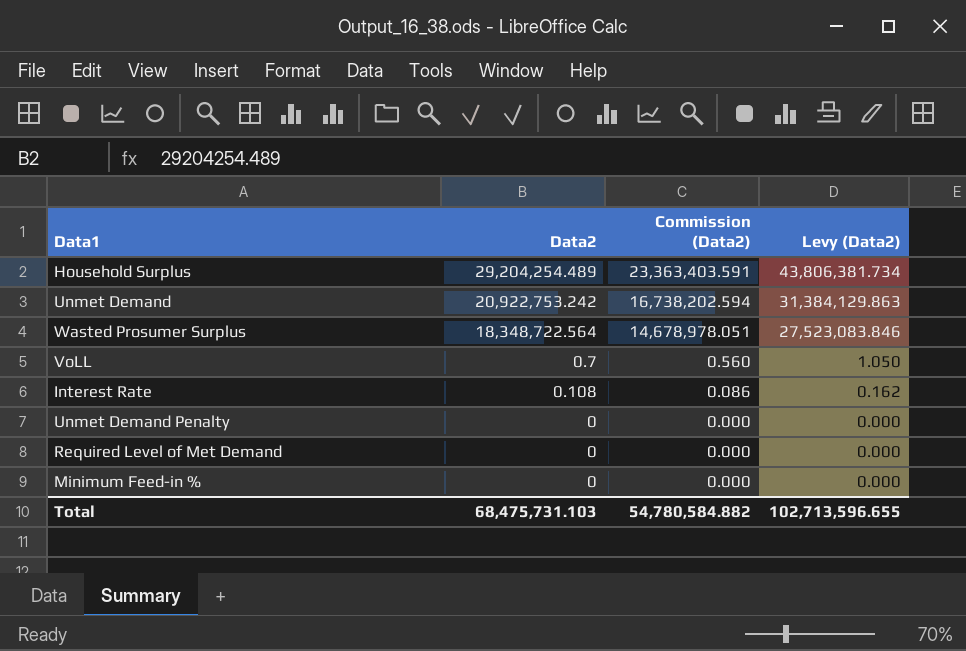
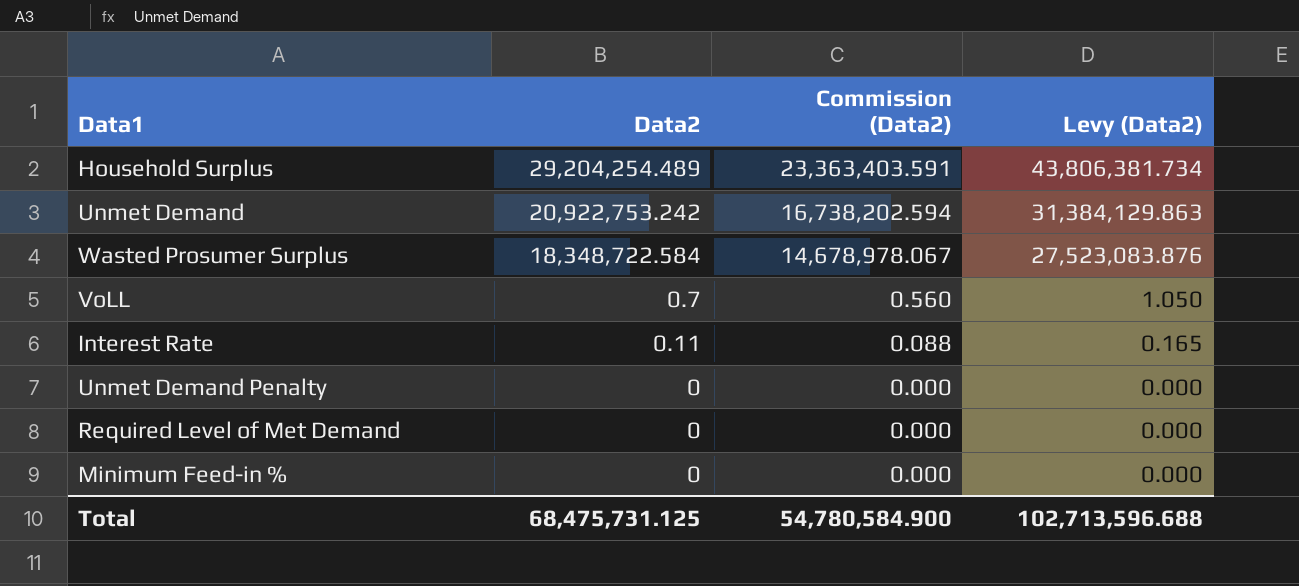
Wasted Prosumer Surplus | Data2: 18,348,722.564 -> 18,348,722.584
Wasted Prosumer Surplus | Commission (Data2): 14,678,978.051 -> 14,678,978.067
Wasted Prosumer Surplus | Levy (Data2): 27,523,083.846 -> 27,523,083.876
Interest Rate | Data2: 0.108 -> 0.11
Interest Rate | Commission (Data2): 0.086 -> 0.088
Interest Rate | Levy (Data2): 0.162 -> 0.165
Total | Data2: 68,475,731.103 -> 68,475,731.125
Total | Commission (Data2): 54,780,584.882 -> 54,780,584.900
Total | Levy (Data2): 102,713,596.655 -> 102,713,596.688

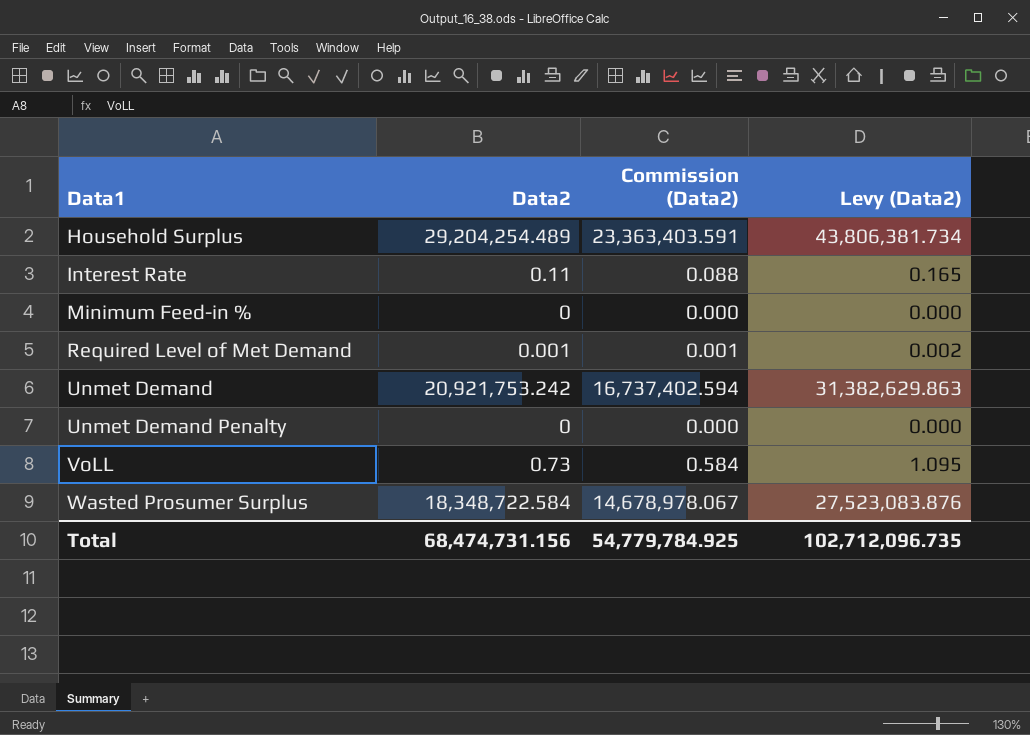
row order: Data2 descending -> Data1 ascending
Required Level of Met Demand | Data2: 0 -> 0.001
Required Level of Met Demand | Commission (Data2): 0.000 -> 0.001
Required Level of Met Demand | Levy (Data2): 0.000 -> 0.002
Unmet Demand | Data2: 20,922,753.242 -> 20,921,753.242
Unmet Demand | Commission (Data2): 16,738,202.594 -> 16,737,402.594
Unmet Demand | Levy (Data2): 31,384,129.863 -> 31,382,629.863
VoLL | Data2: 0.7 -> 0.73
VoLL | Commission (Data2): 0.560 -> 0.584
VoLL | Levy (Data2): 1.050 -> 1.095
Total | Data2: 68,475,731.125 -> 68,474,731.156
Total | Commission (Data2): 54,780,584.900 -> 54,779,784.925
Total | Levy (Data2): 102,713,596.688 -> 102,712,096.735

